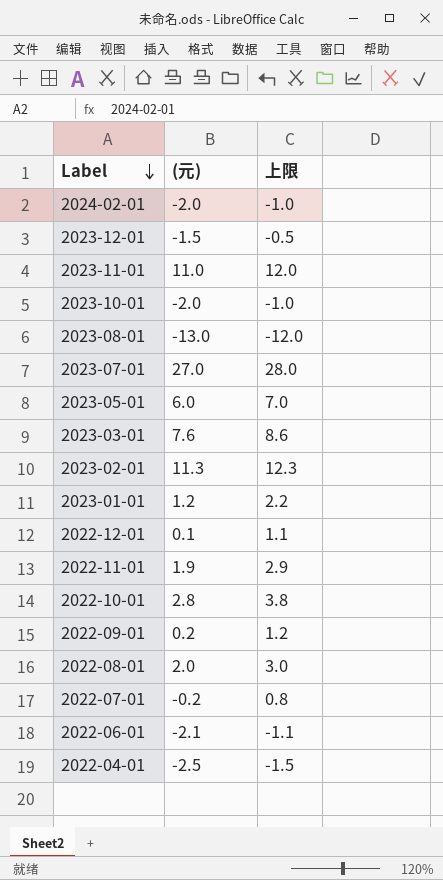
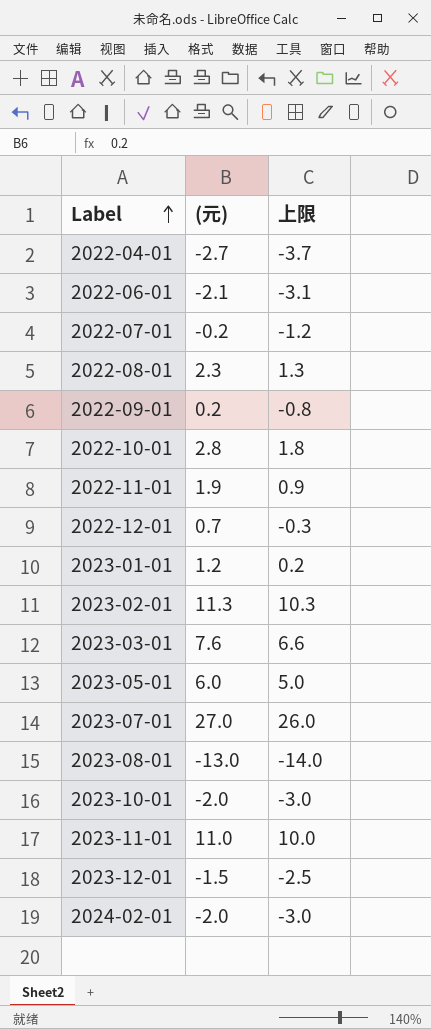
row order: Label descending -> Label ascending
column 上限 | formula: [(元)] + 1 -> [(元)] - 1
2022-04-01 | (元): -2.5 -> -2.7
2022-08-01 | (元): 2.0 -> 2.3
2022-12-01 | (元): 0.1 -> 0.7

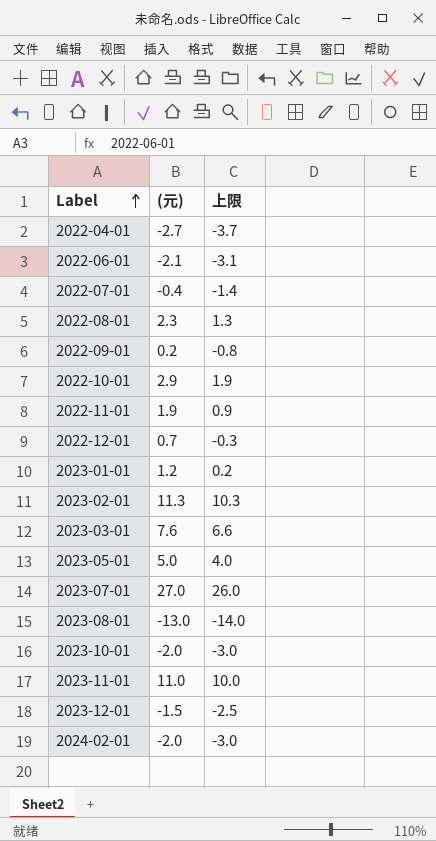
2022-07-01 | (元): -0.2 -> -0.4
2022-07-01 | 上限: -1.2 -> -1.4
2022-10-01 | (元): 2.8 -> 2.9
2022-10-01 | 上限: 1.8 -> 1.9
2023-05-01 | (元): 6.0 -> 5.0
2023-05-01 | 上限: 5.0 -> 4.0

